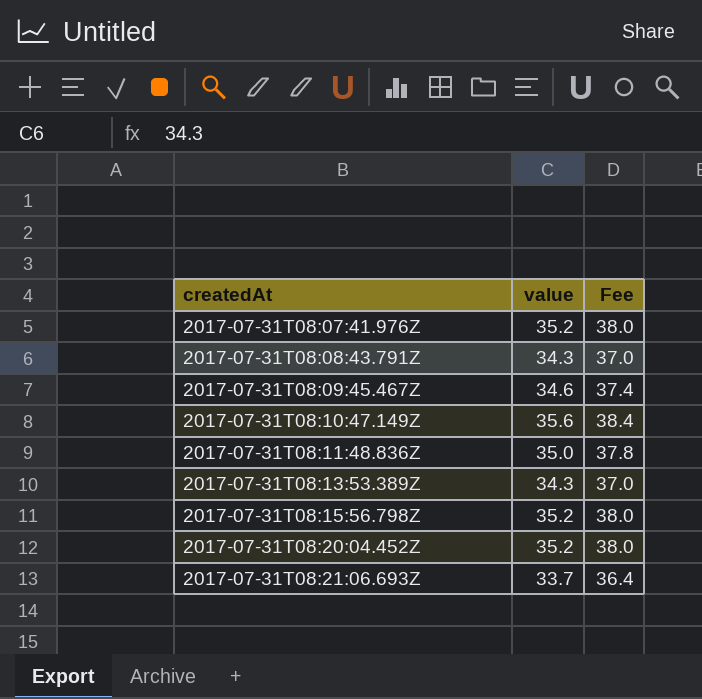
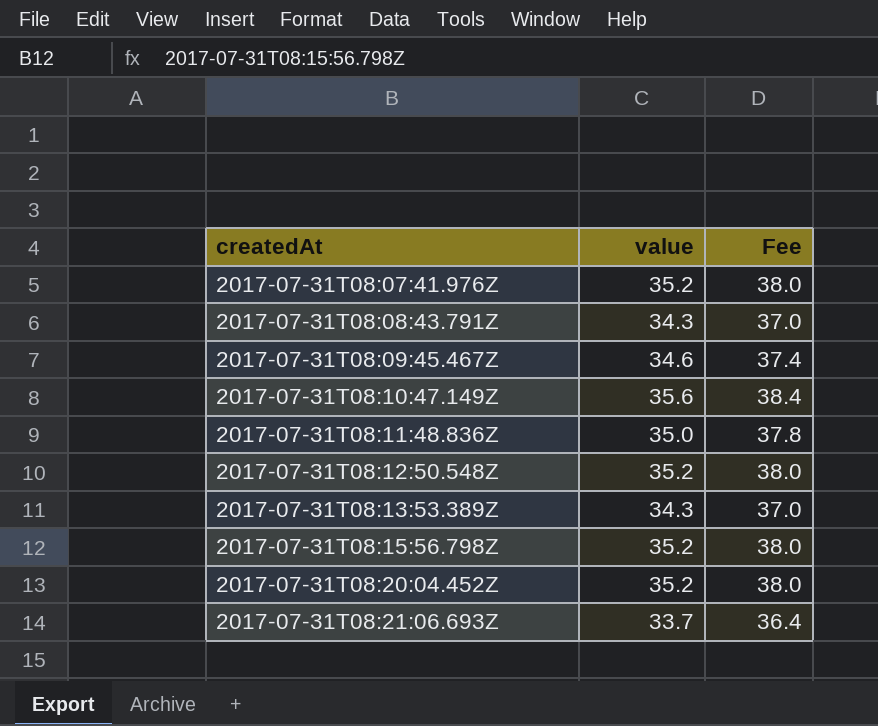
row 2017-07-31T08:12:50.548Z: none -> 35.2 | 38.0

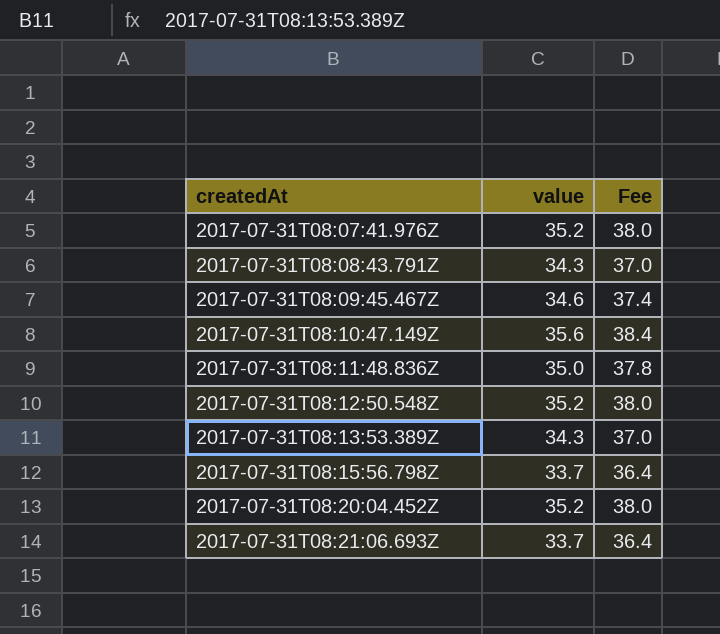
2017-07-31T08:15:56.798Z | value: 35.2 -> 33.7
2017-07-31T08:15:56.798Z | Fee: 38.0 -> 36.4

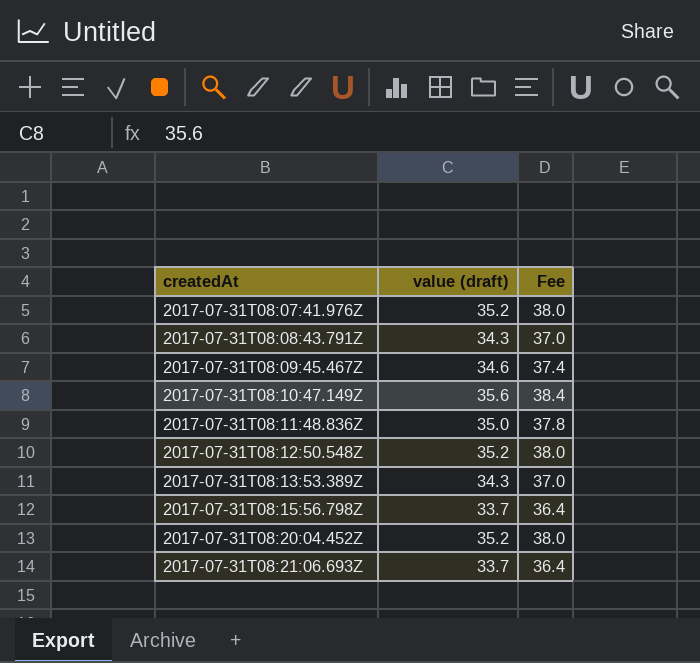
column name: value -> value (draft)

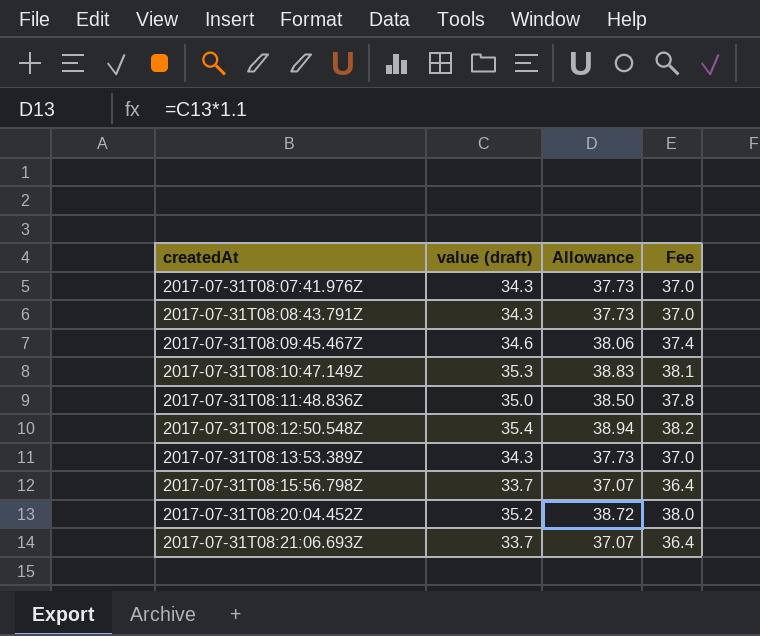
column Allowance | formula: none -> [value (draft)] * 1.1
2017-07-31T08:07:41.976Z | value (draft): 35.2 -> 34.3
2017-07-31T08:07:41.976Z | Fee: 38.0 -> 37.0
2017-07-31T08:10:47.149Z | value (draft): 35.6 -> 35.3
2017-07-31T08:10:47.149Z | Fee: 38.4 -> 38.1
2017-07-31T08:12:50.548Z | value (draft): 35.2 -> 35.4
2017-07-31T08:12:50.548Z | Fee: 38.0 -> 38.2

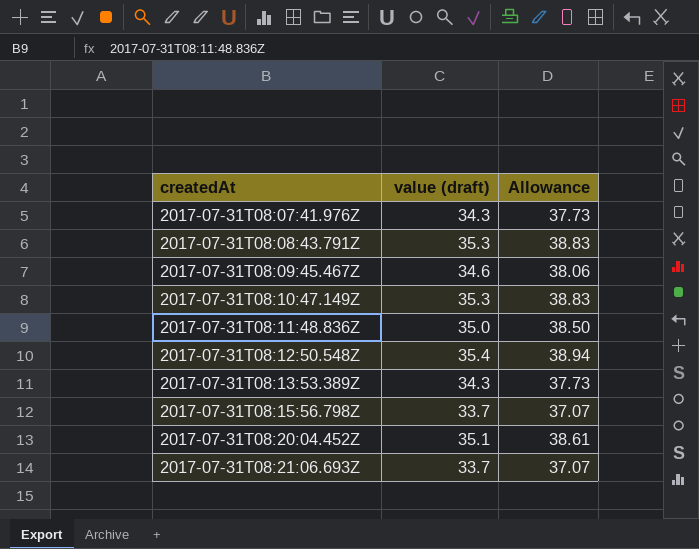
column Fee | formula: [value (draft)] * 1.08 -> none
2017-07-31T08:08:43.791Z | value (draft): 34.3 -> 35.3
2017-07-31T08:08:43.791Z | Allowance: 37.73 -> 38.83
2017-07-31T08:20:04.452Z | value (draft): 35.2 -> 35.1
2017-07-31T08:20:04.452Z | Allowance: 38.72 -> 38.61

